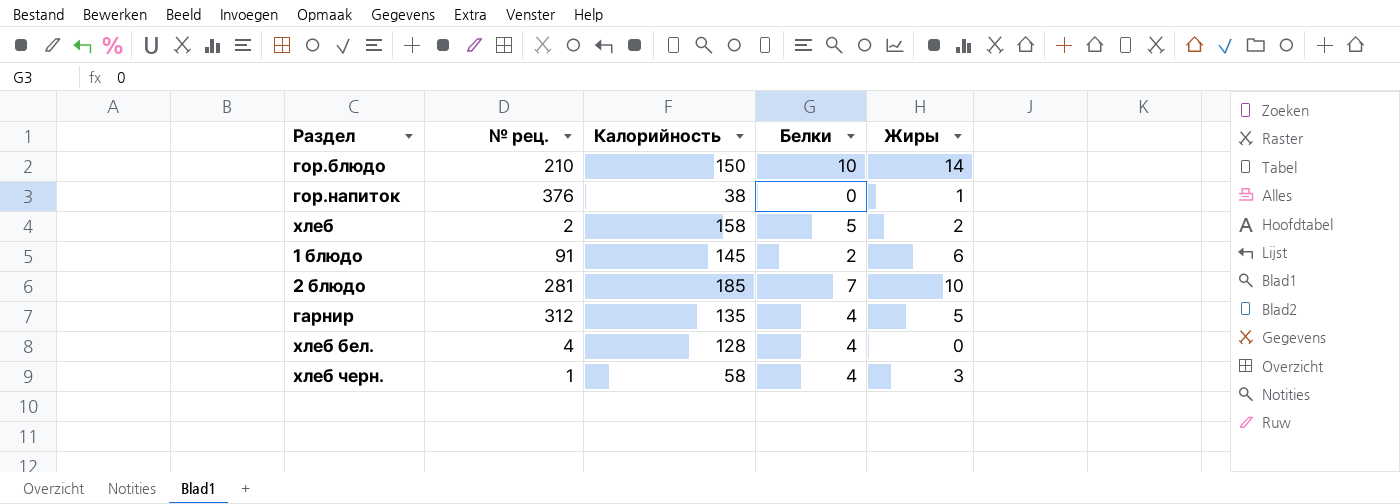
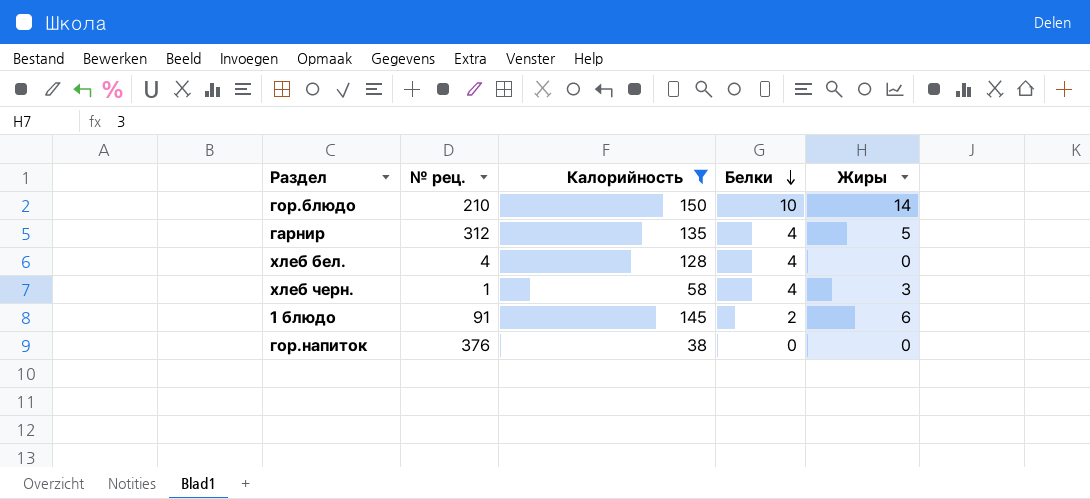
filter: none -> Калорийность <= 150
row order: none -> Белки descending
гор.напиток | Жиры: 1 -> 0

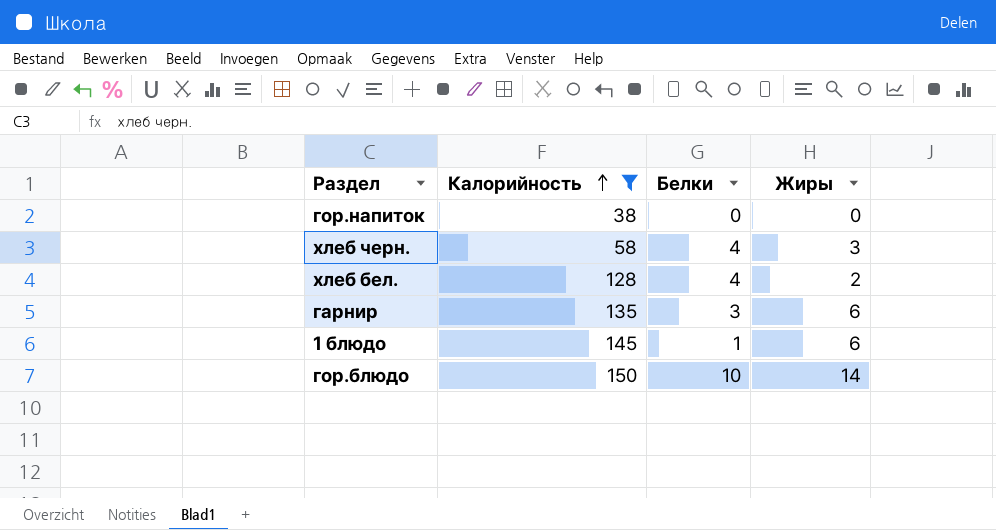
row order: Белки descending -> Калорийность ascending
column № рец. | position: 2 -> none
хлеб бел. | Жиры: 0 -> 2
гарнир | Белки: 4 -> 3
гарнир | Жиры: 5 -> 6
1 блюдо | Белки: 2 -> 1

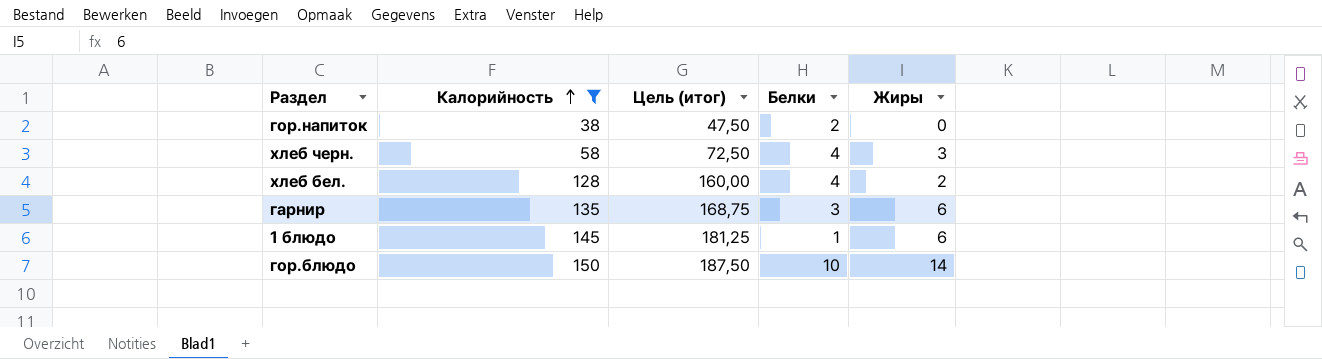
column Цель (итог) | formula: none -> [Калорийность] * 1,25
гор.напиток | Белки: 0 -> 2

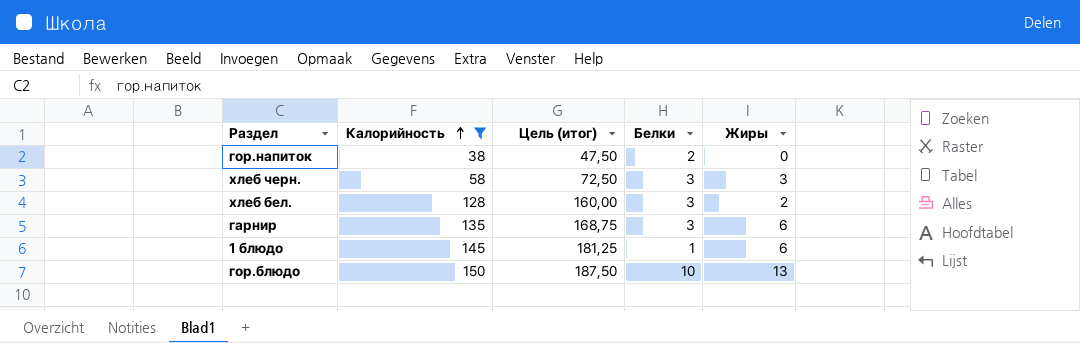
хлеб черн. | Белки: 4 -> 3
хлеб бел. | Белки: 4 -> 3
гор.блюдо | Жиры: 14 -> 13

